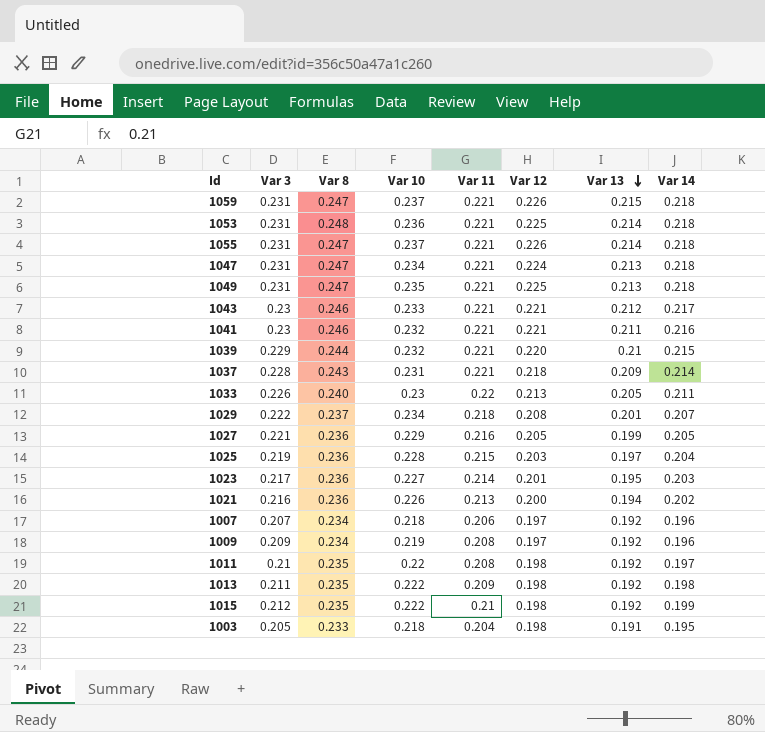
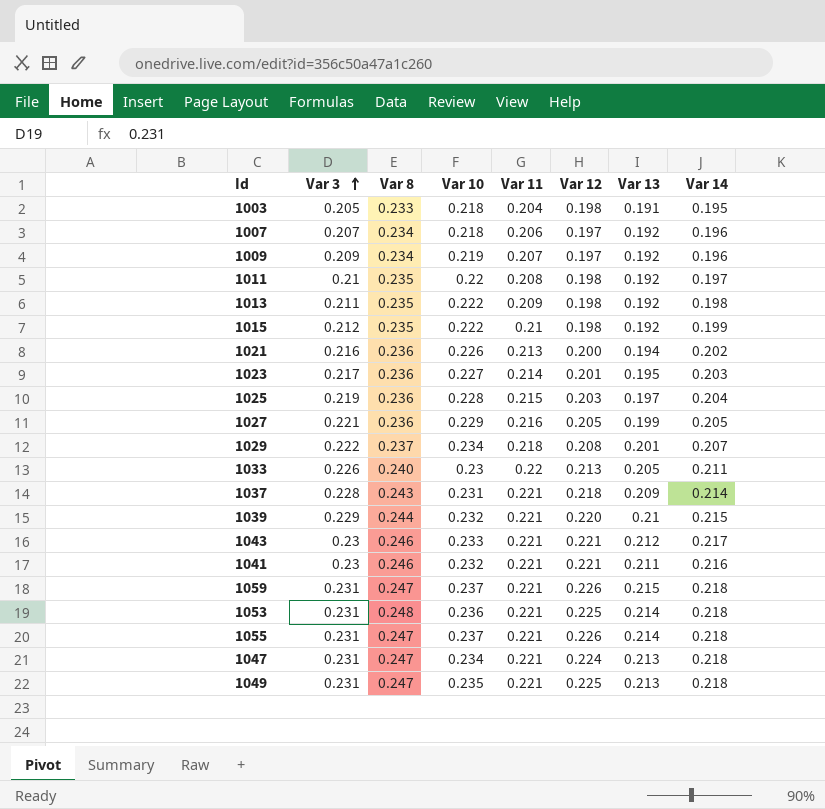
row order: Var 13 descending -> Var 3 ascending
1009 | Var 11: 0.208 -> 0.207

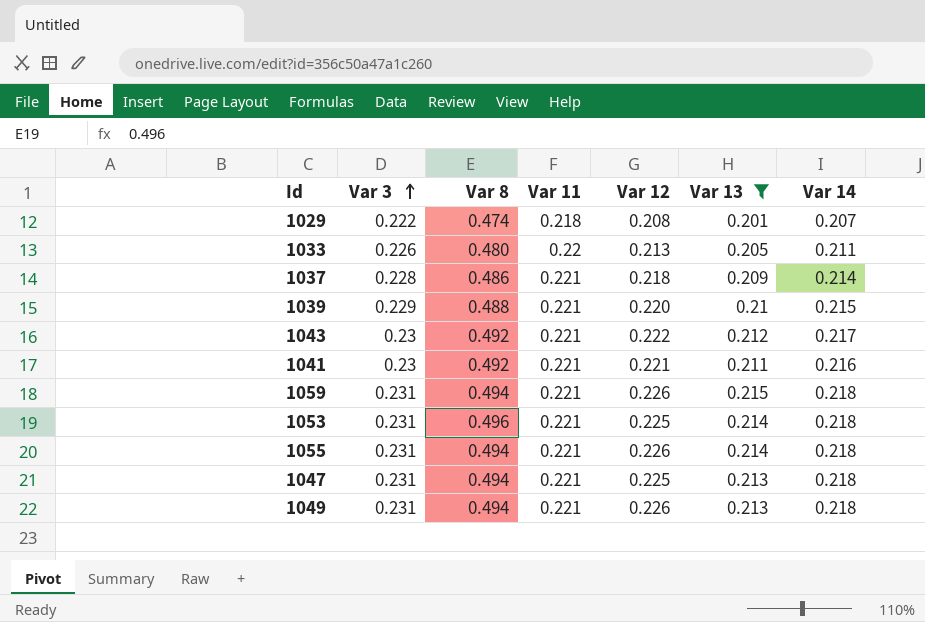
filter: none -> Var 13 >= 0.201
column Var 10 | position: 4 -> none
1029 | Var 8: 0.237 -> 0.474
1033 | Var 8: 0.240 -> 0.480
1037 | Var 8: 0.243 -> 0.486
1039 | Var 8: 0.244 -> 0.488
1043 | Var 8: 0.246 -> 0.492
1043 | Var 12: 0.221 -> 0.222
1041 | Var 8: 0.246 -> 0.492
1059 | Var 8: 0.247 -> 0.494
1053 | Var 8: 0.248 -> 0.496
1055 | Var 8: 0.247 -> 0.494
1047 | Var 8: 0.247 -> 0.494
1047 | Var 12: 0.224 -> 0.225
1049 | Var 8: 0.247 -> 0.494
1049 | Var 12: 0.225 -> 0.226

